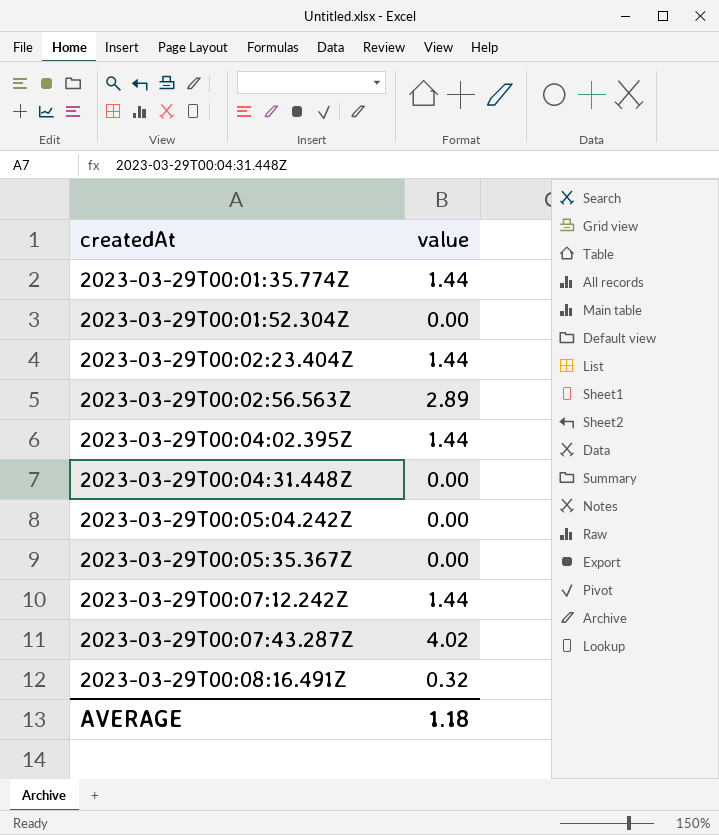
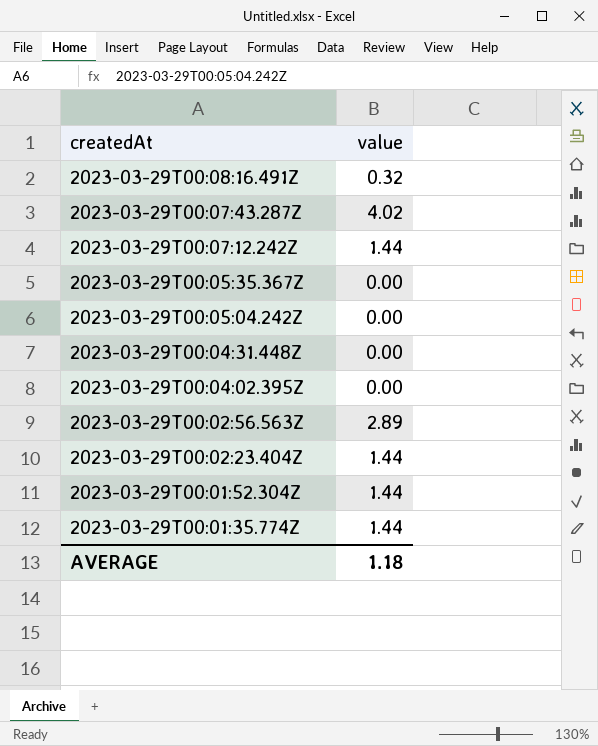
row order: createdAt ascending -> createdAt descending
2023-03-29T00:04:02.395Z | value: 1.44 -> 0.00
2023-03-29T00:01:52.304Z | value: 0.00 -> 1.44

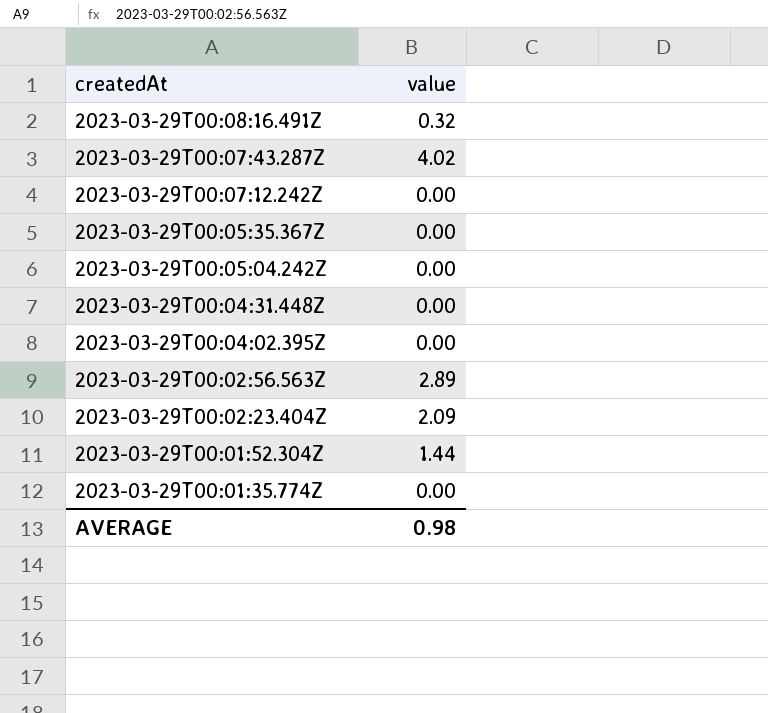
2023-03-29T00:07:12.242Z | value: 1.44 -> 0.00
2023-03-29T00:02:23.404Z | value: 1.44 -> 2.09
2023-03-29T00:01:35.774Z | value: 1.44 -> 0.00
AVERAGE | value: 1.18 -> 0.98

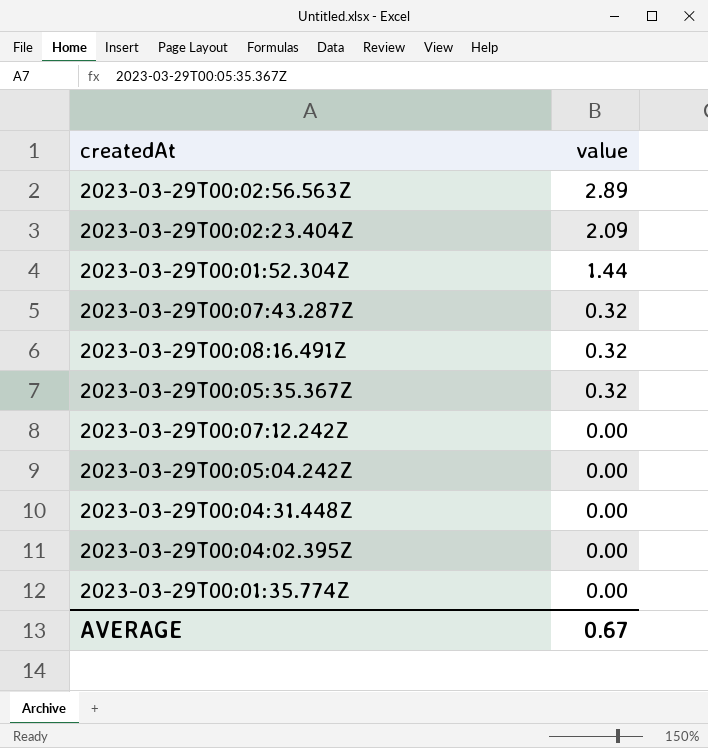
row order: createdAt descending -> value descending
2023-03-29T00:07:43.287Z | value: 4.02 -> 0.32
2023-03-29T00:05:35.367Z | value: 0.00 -> 0.32
AVERAGE | value: 0.98 -> 0.67

